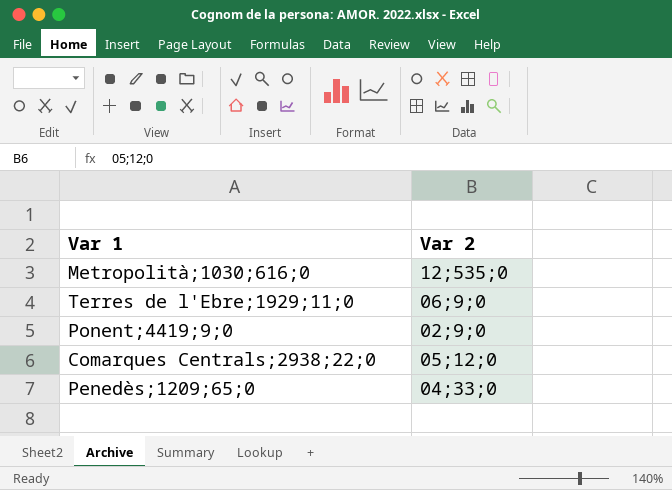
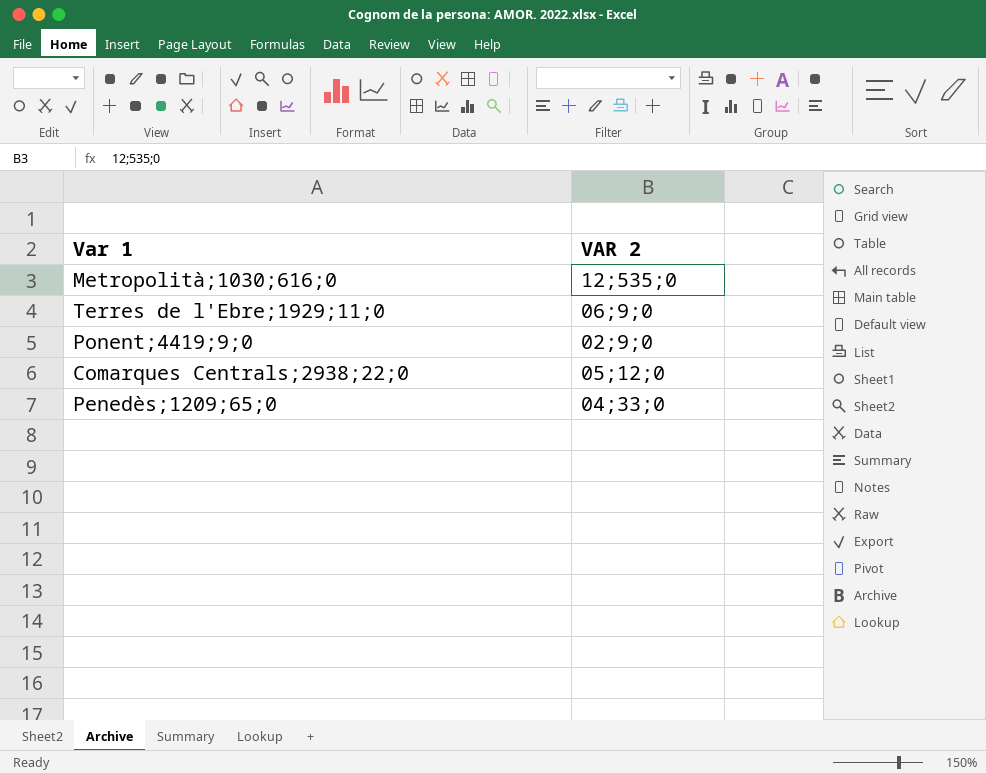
column name: Var 2 -> VAR 2

